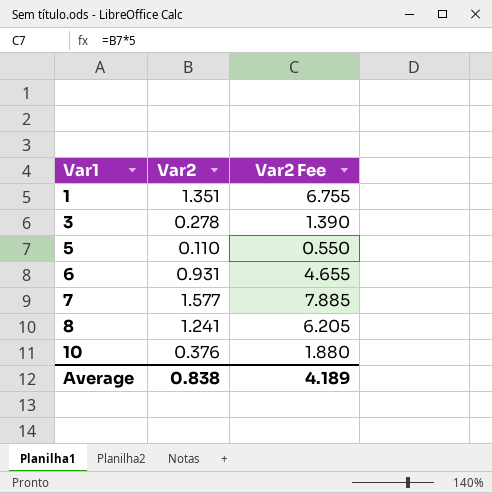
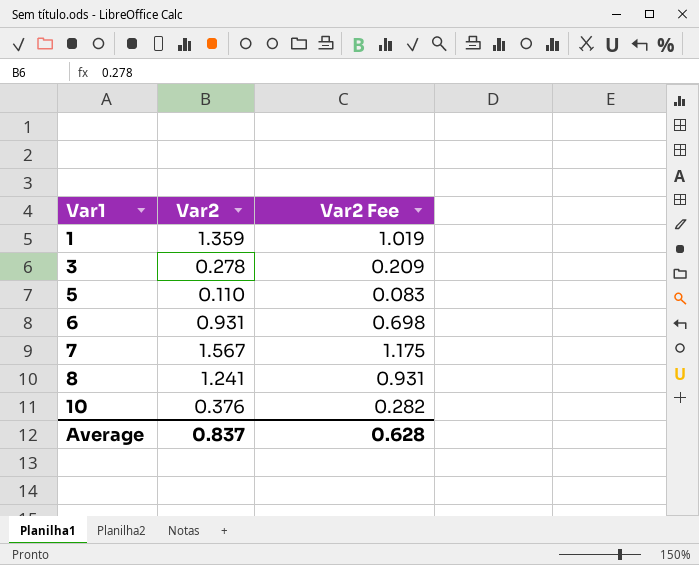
column Var2 Fee | formula: [Var2] * 5 -> [Var2] * 0.75
1 | Var2: 1.351 -> 1.359
7 | Var2: 1.577 -> 1.567
Average | Var2: 0.838 -> 0.837
Average | Var2 Fee: 4.189 -> 0.628

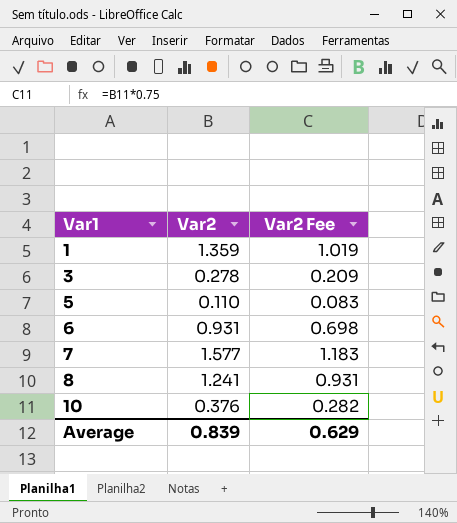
7 | Var2: 1.567 -> 1.577
7 | Var2 Fee: 1.175 -> 1.183
Average | Var2: 0.837 -> 0.839
Average | Var2 Fee: 0.628 -> 0.629

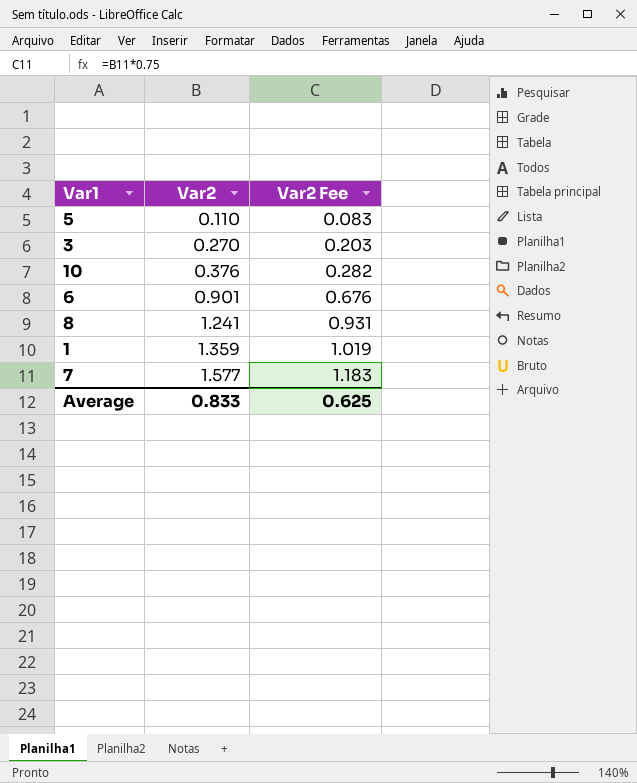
row order: Var1 ascending -> Var2 ascending
3 | Var2: 0.278 -> 0.270
3 | Var2 Fee: 0.209 -> 0.203
6 | Var2: 0.931 -> 0.901
6 | Var2 Fee: 0.698 -> 0.676
Average | Var2: 0.839 -> 0.833
Average | Var2 Fee: 0.629 -> 0.625

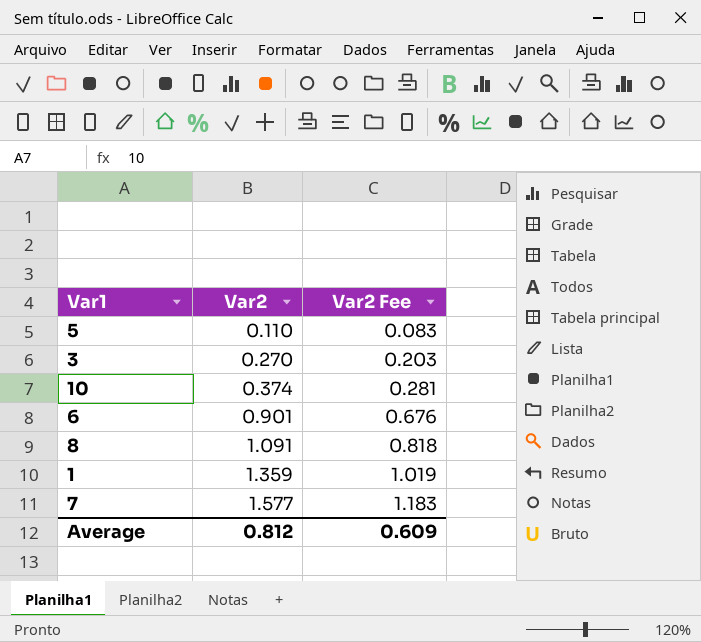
10 | Var2: 0.376 -> 0.374
10 | Var2 Fee: 0.282 -> 0.281
8 | Var2: 1.241 -> 1.091
8 | Var2 Fee: 0.931 -> 0.818
Average | Var2: 0.833 -> 0.812
Average | Var2 Fee: 0.625 -> 0.609

